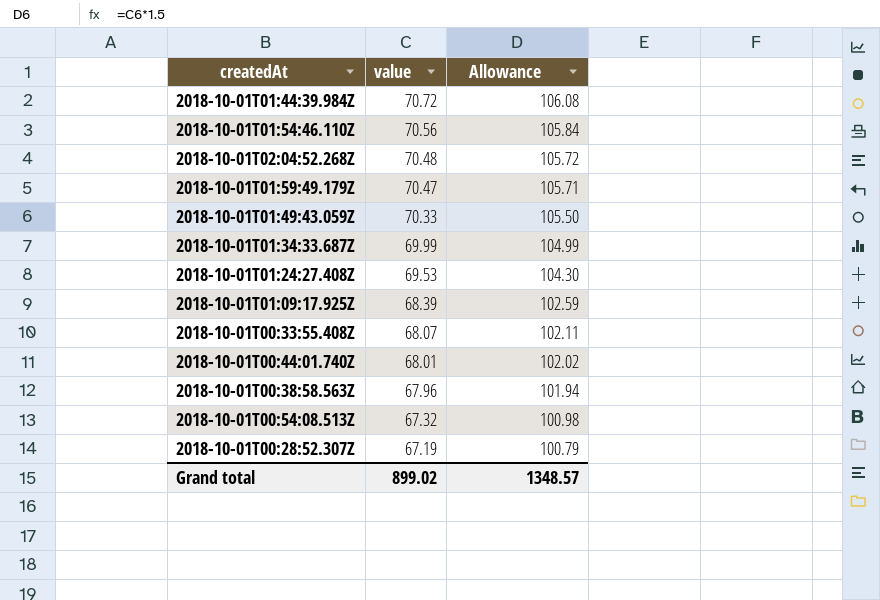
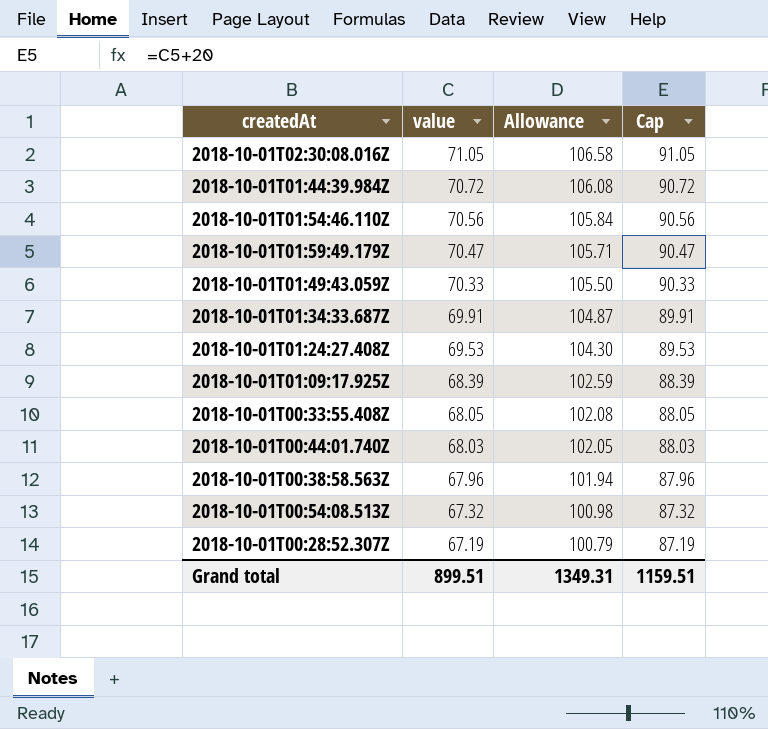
column Cap | formula: none -> [value] + 20
row 2018-10-01T02:04:52.268Z: 70.48 | 105.72 -> none
row 2018-10-01T02:30:08.016Z: none -> 71.05 | 106.58 | 91.05
2018-10-01T01:34:33.687Z | value: 69.99 -> 69.91
2018-10-01T01:34:33.687Z | Allowance: 104.99 -> 104.87
2018-10-01T00:33:55.408Z | value: 68.07 -> 68.05
2018-10-01T00:33:55.408Z | Allowance: 102.11 -> 102.08
2018-10-01T00:44:01.740Z | value: 68.01 -> 68.03
2018-10-01T00:44:01.740Z | Allowance: 102.02 -> 102.05
Grand total | value: 899.02 -> 899.51
Grand total | Allowance: 1348.57 -> 1349.31

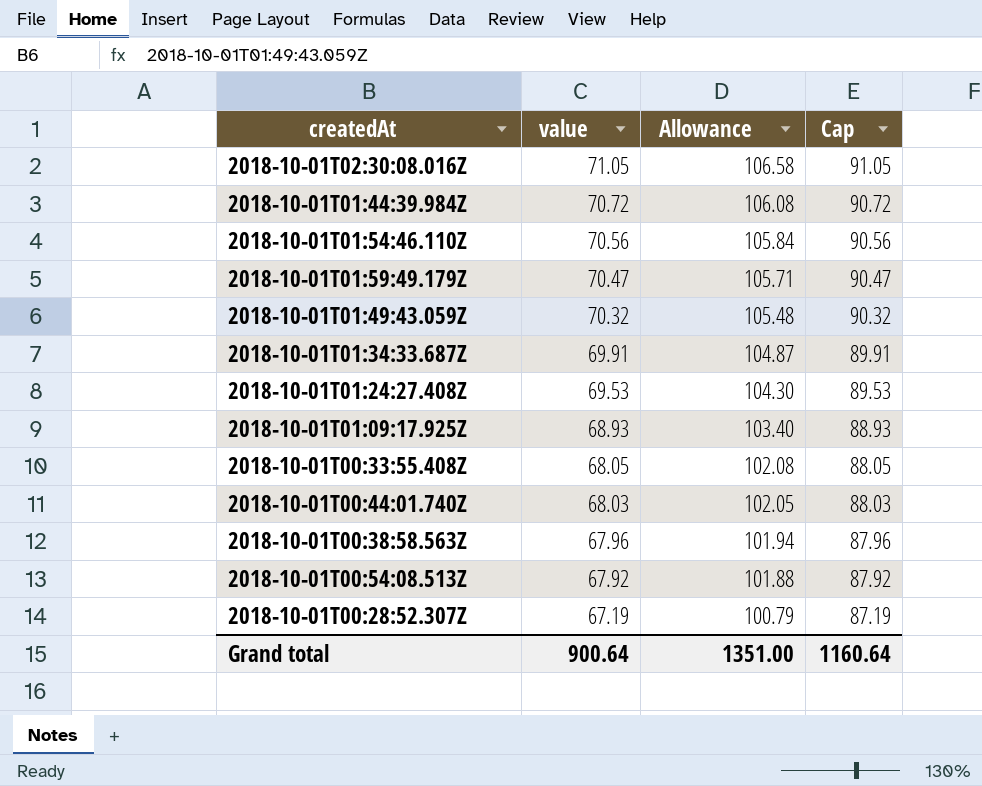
2018-10-01T01:49:43.059Z | value: 70.33 -> 70.32
2018-10-01T01:49:43.059Z | Allowance: 105.50 -> 105.48
2018-10-01T01:49:43.059Z | Cap: 90.33 -> 90.32
2018-10-01T01:09:17.925Z | value: 68.39 -> 68.93
2018-10-01T01:09:17.925Z | Allowance: 102.59 -> 103.40
2018-10-01T01:09:17.925Z | Cap: 88.39 -> 88.93
2018-10-01T00:54:08.513Z | value: 67.32 -> 67.92
2018-10-01T00:54:08.513Z | Allowance: 100.98 -> 101.88
2018-10-01T00:54:08.513Z | Cap: 87.32 -> 87.92
Grand total | value: 899.51 -> 900.64
Grand total | Allowance: 1349.31 -> 1351.00
Grand total | Cap: 1159.51 -> 1160.64

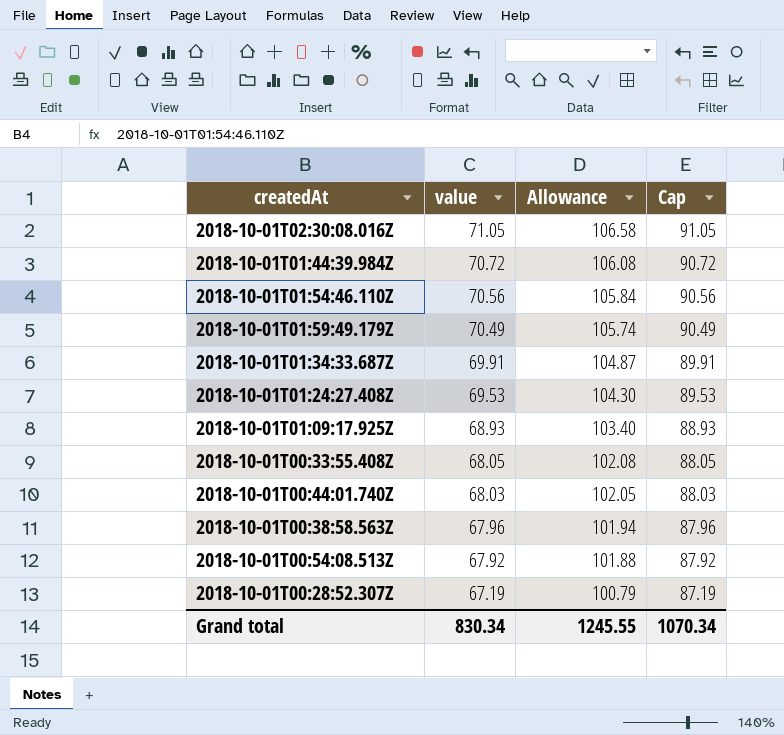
row 2018-10-01T01:49:43.059Z: 70.32 | 105.48 | 90.32 -> none
2018-10-01T01:59:49.179Z | value: 70.47 -> 70.49
2018-10-01T01:59:49.179Z | Allowance: 105.71 -> 105.74
2018-10-01T01:59:49.179Z | Cap: 90.47 -> 90.49
Grand total | value: 900.64 -> 830.34
Grand total | Allowance: 1351.00 -> 1245.55
Grand total | Cap: 1160.64 -> 1070.34

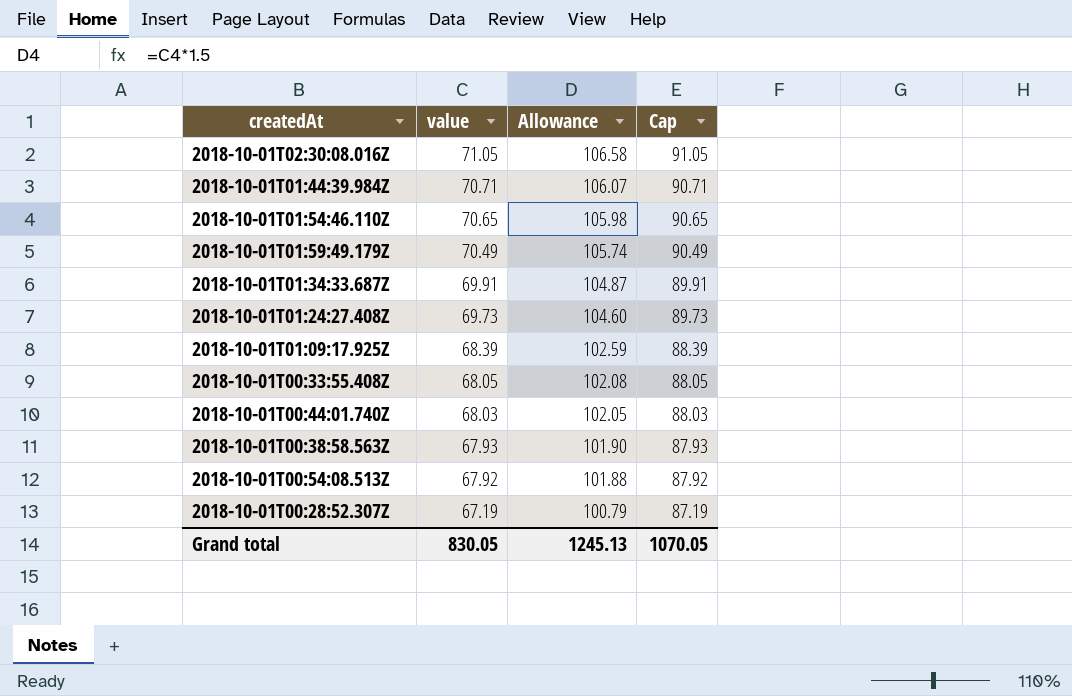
2018-10-01T01:44:39.984Z | value: 70.72 -> 70.71
2018-10-01T01:44:39.984Z | Allowance: 106.08 -> 106.07
2018-10-01T01:44:39.984Z | Cap: 90.72 -> 90.71
2018-10-01T01:54:46.110Z | value: 70.56 -> 70.65
2018-10-01T01:54:46.110Z | Allowance: 105.84 -> 105.98
2018-10-01T01:54:46.110Z | Cap: 90.56 -> 90.65
2018-10-01T01:24:27.408Z | value: 69.53 -> 69.73
2018-10-01T01:24:27.408Z | Allowance: 104.30 -> 104.60
2018-10-01T01:24:27.408Z | Cap: 89.53 -> 89.73
2018-10-01T01:09:17.925Z | value: 68.93 -> 68.39
2018-10-01T01:09:17.925Z | Allowance: 103.40 -> 102.59
2018-10-01T01:09:17.925Z | Cap: 88.93 -> 88.39
2018-10-01T00:38:58.563Z | value: 67.96 -> 67.93
2018-10-01T00:38:58.563Z | Allowance: 101.94 -> 101.90
2018-10-01T00:38:58.563Z | Cap: 87.96 -> 87.93
Grand total | value: 830.34 -> 830.05
Grand total | Allowance: 1245.55 -> 1245.13
Grand total | Cap: 1070.34 -> 1070.05

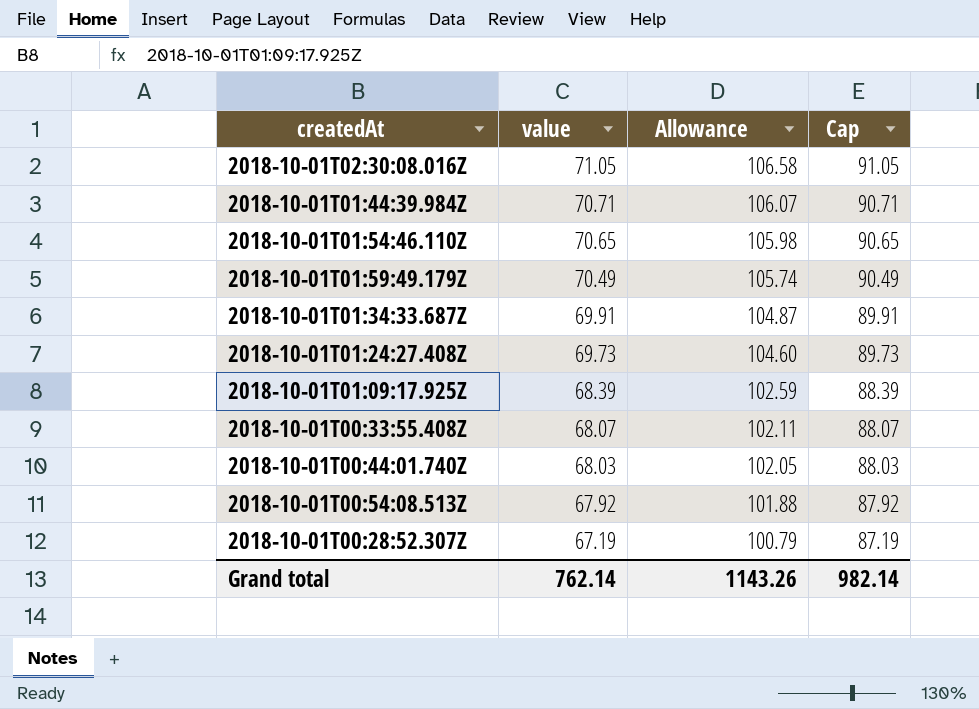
row 2018-10-01T00:38:58.563Z: 67.93 | 101.90 | 87.93 -> none
2018-10-01T00:33:55.408Z | value: 68.05 -> 68.07
2018-10-01T00:33:55.408Z | Allowance: 102.08 -> 102.11
2018-10-01T00:33:55.408Z | Cap: 88.05 -> 88.07
Grand total | value: 830.05 -> 762.14
Grand total | Allowance: 1245.13 -> 1143.26
Grand total | Cap: 1070.05 -> 982.14

